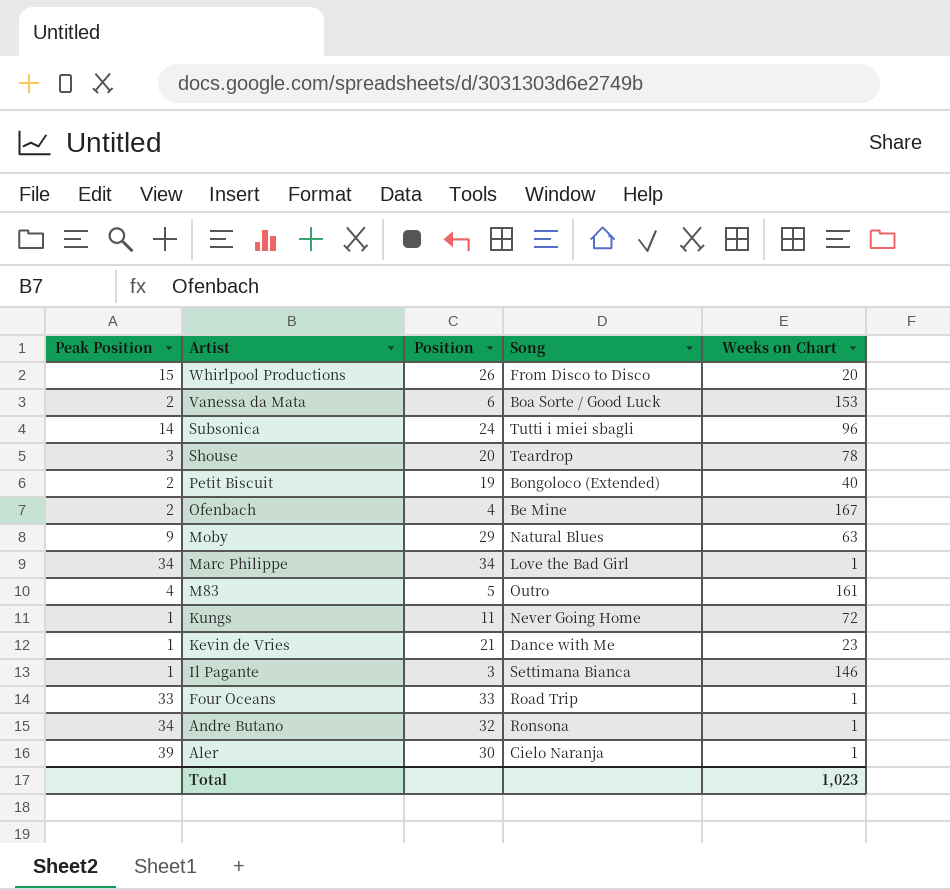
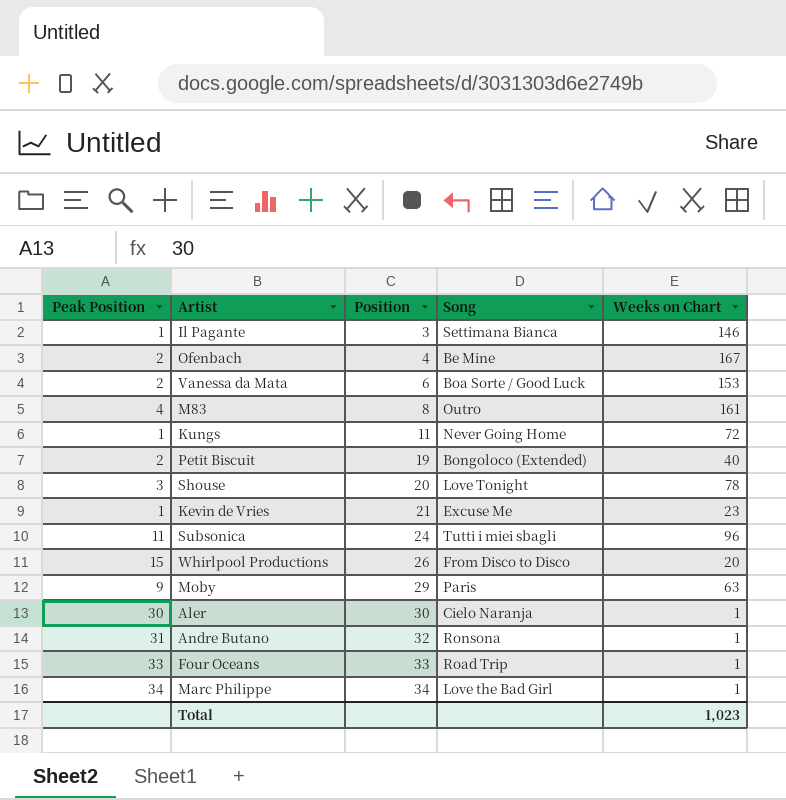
row order: Artist descending -> Position ascending
M83 | Position: 5 -> 8
Shouse | Song: Teardrop -> Love Tonight
Kevin de Vries | Song: Dance with Me -> Excuse Me
Subsonica | Peak Position: 14 -> 11
Moby | Song: Natural Blues -> Paris
Aler | Peak Position: 39 -> 30
Andre Butano | Peak Position: 34 -> 31

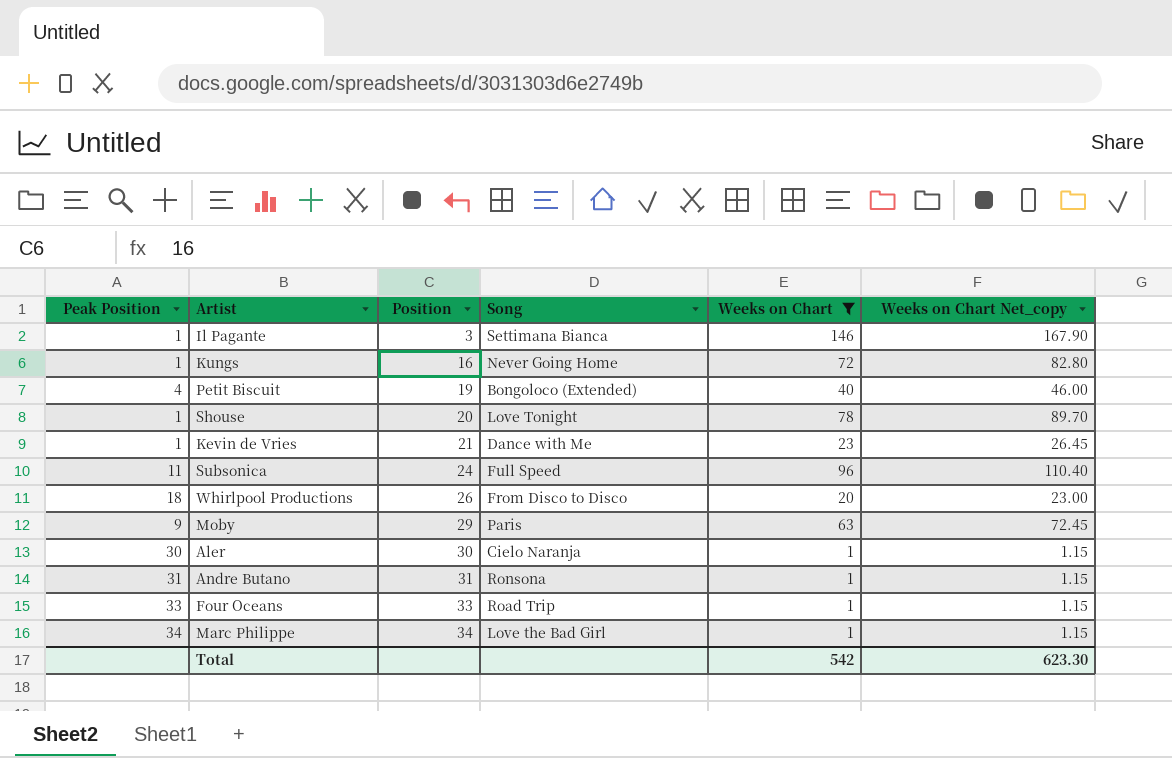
filter: none -> Weeks on Chart <= 146
column Weeks on Chart Net_copy | formula: none -> [Weeks on Chart] * 1.15
Kungs | Position: 11 -> 16
Petit Biscuit | Peak Position: 2 -> 4
Shouse | Peak Position: 3 -> 1
Kevin de Vries | Song: Excuse Me -> Dance with Me
Subsonica | Song: Tutti i miei sbagli -> Full Speed
Whirlpool Productions | Peak Position: 15 -> 18
Andre Butano | Position: 32 -> 31
Total | Weeks on Chart: 1,023 -> 542

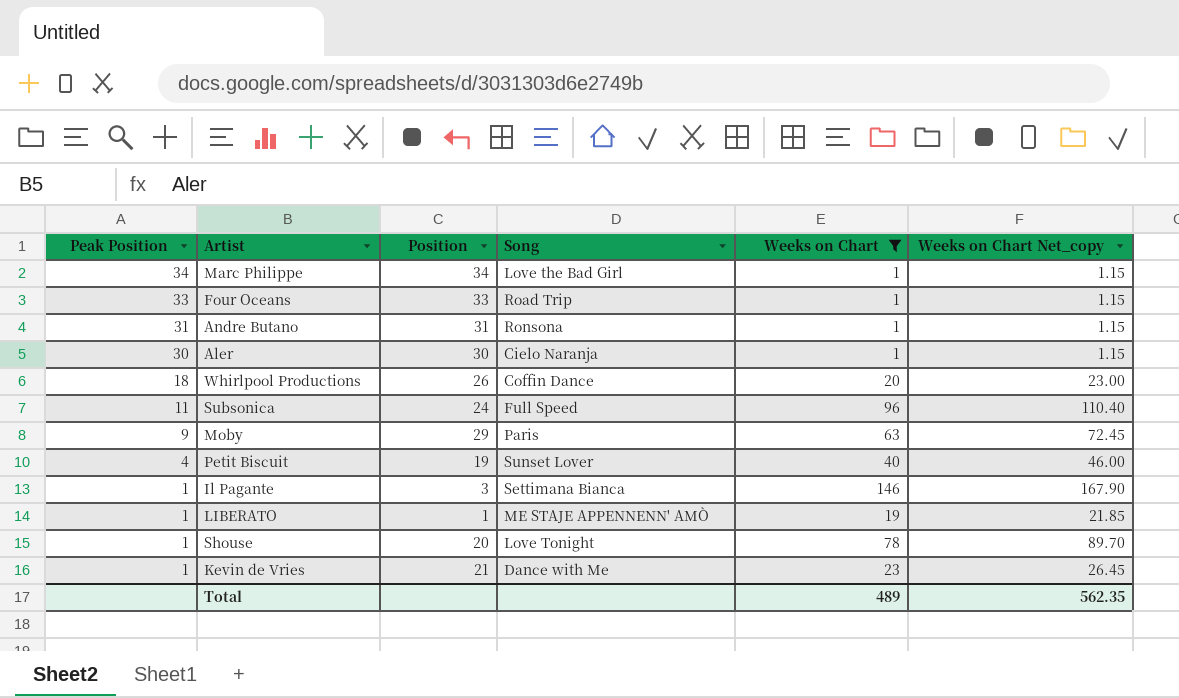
row order: Position ascending -> Peak Position descending
row Kungs: 1 | 16 | Never Going Home | 72 | 82.80 -> none
Whirlpool Productions | Song: From Disco to Disco -> Coffin Dance
Petit Biscuit | Song: Bongoloco (Extended) -> Sunset Lover
row LIBERATO: none -> 1 | 1 | ME STAJE APPENNENN' AMÒ | 19 | 21.85
Total | Weeks on Chart: 542 -> 489
Total | Weeks on Chart Net_copy: 623.30 -> 562.35

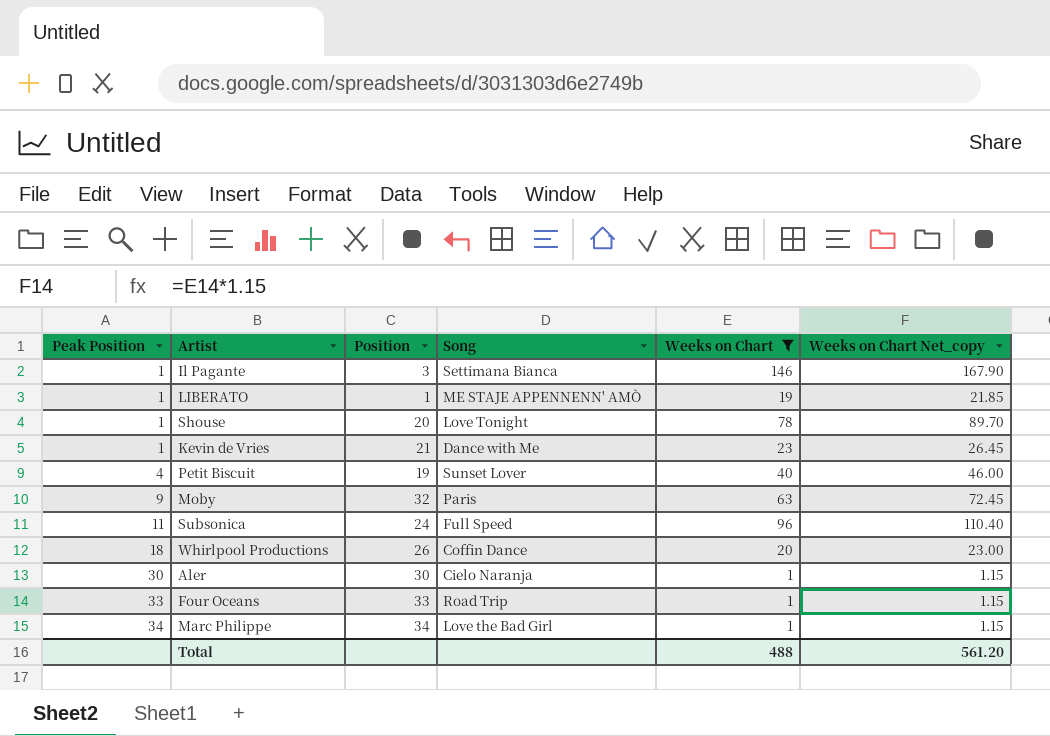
row order: Peak Position descending -> Peak Position ascending
row Andre Butano: 31 | 31 | Ronsona | 1 | 1.15 -> none
Moby | Position: 29 -> 32
Total | Weeks on Chart: 489 -> 488
Total | Weeks on Chart Net_copy: 562.35 -> 561.20

